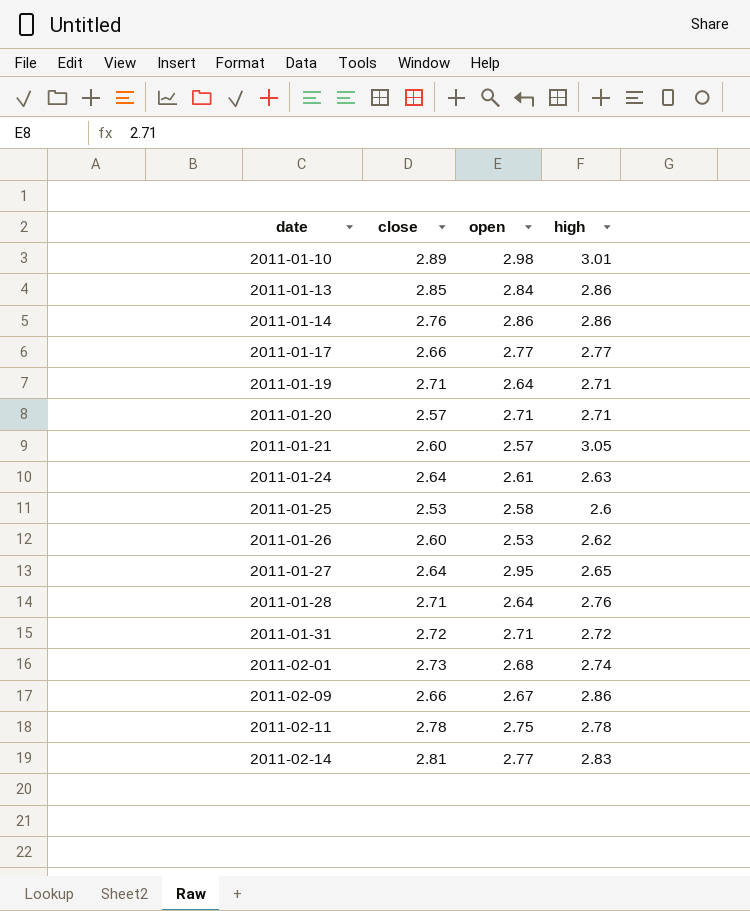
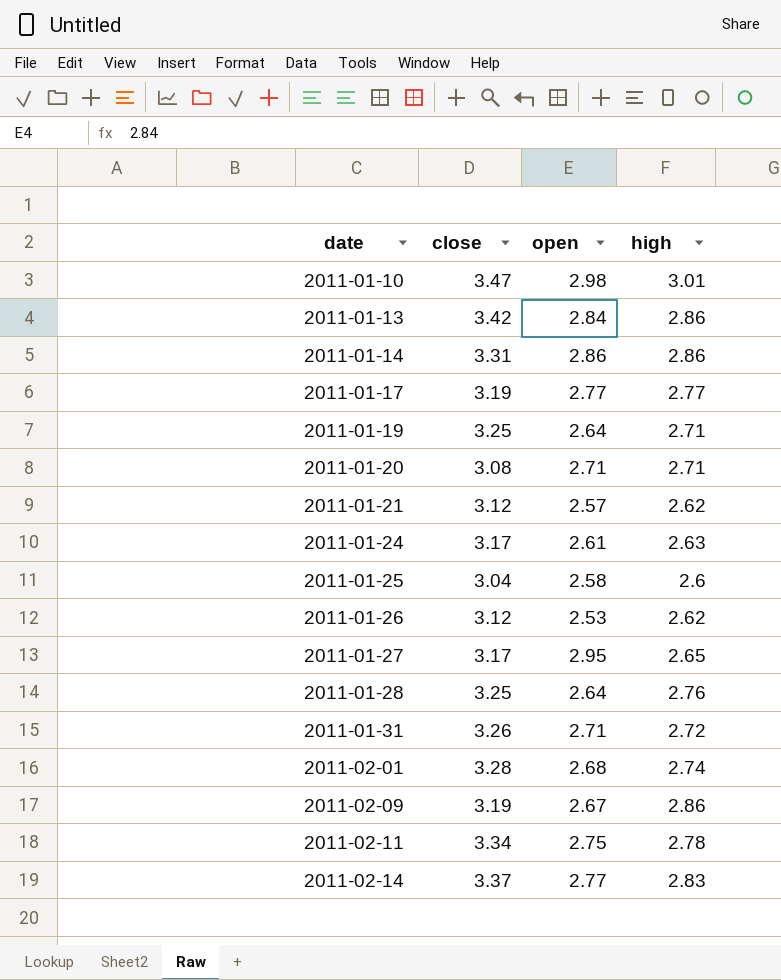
2011-01-10 | close: 2.89 -> 3.47
2011-01-13 | close: 2.85 -> 3.42
2011-01-14 | close: 2.76 -> 3.31
2011-01-17 | close: 2.66 -> 3.19
2011-01-19 | close: 2.71 -> 3.25
2011-01-20 | close: 2.57 -> 3.08
2011-01-21 | close: 2.60 -> 3.12
2011-01-21 | high: 3.05 -> 2.62
2011-01-24 | close: 2.64 -> 3.17
2011-01-25 | close: 2.53 -> 3.04
2011-01-26 | close: 2.60 -> 3.12
2011-01-27 | close: 2.64 -> 3.17
2011-01-28 | close: 2.71 -> 3.25
2011-01-31 | close: 2.72 -> 3.26
2011-02-01 | close: 2.73 -> 3.28
2011-02-09 | close: 2.66 -> 3.19
2011-02-11 | close: 2.78 -> 3.34
2011-02-14 | close: 2.81 -> 3.37

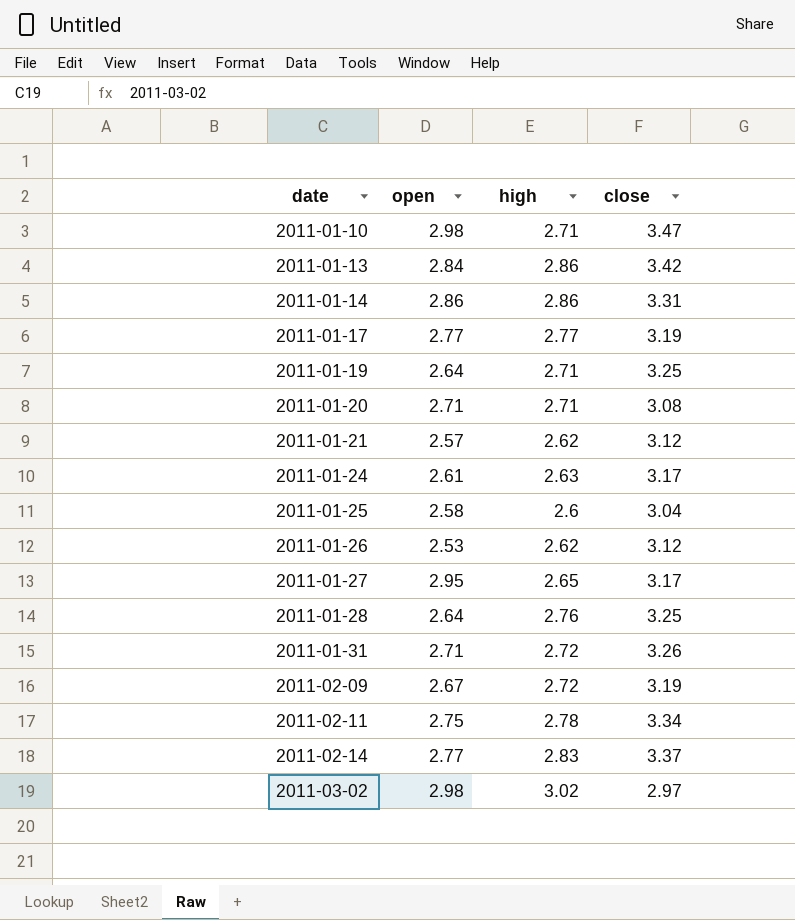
column close | position: 2 -> 4
row 2011-02-01: 3.28 | 2.68 | 2.74 -> none
2011-01-10 | high: 3.01 -> 2.71
2011-02-09 | high: 2.86 -> 2.72
row 2011-03-02: none -> 2.98 | 3.02 | 2.97

